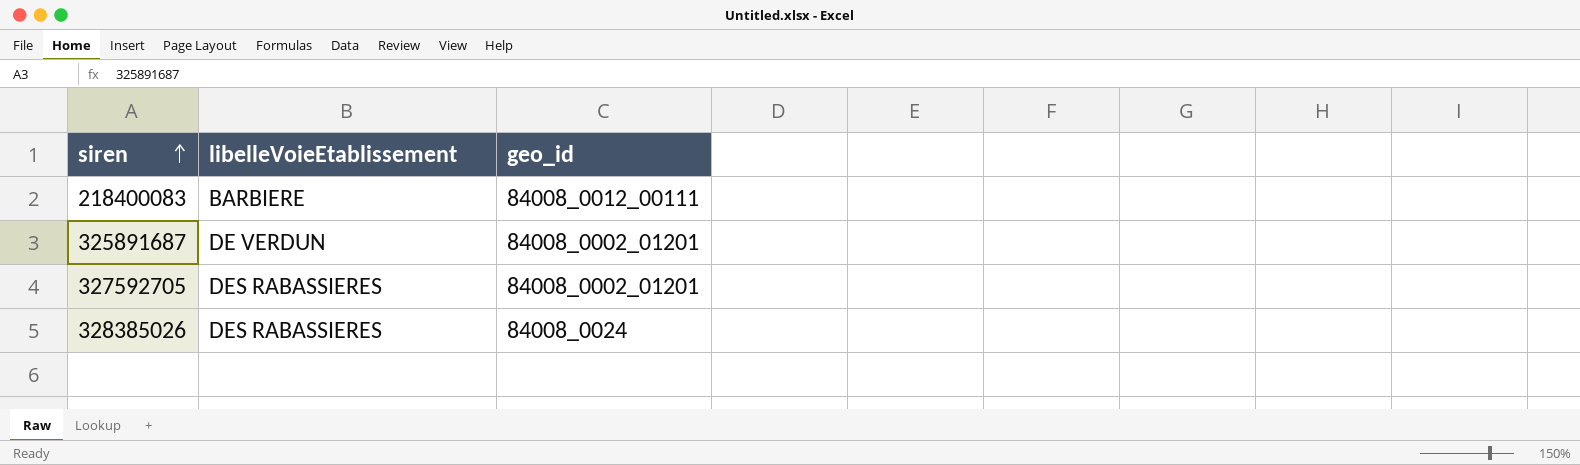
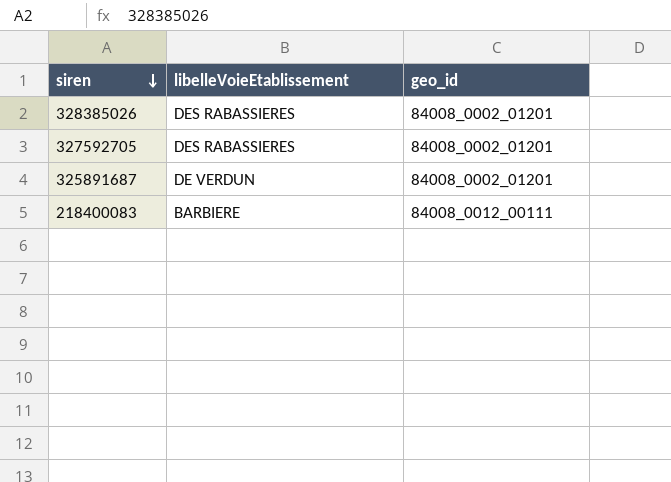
row order: siren ascending -> siren descending
328385026 | geo_id: 84008_0024 -> 84008_0002_01201

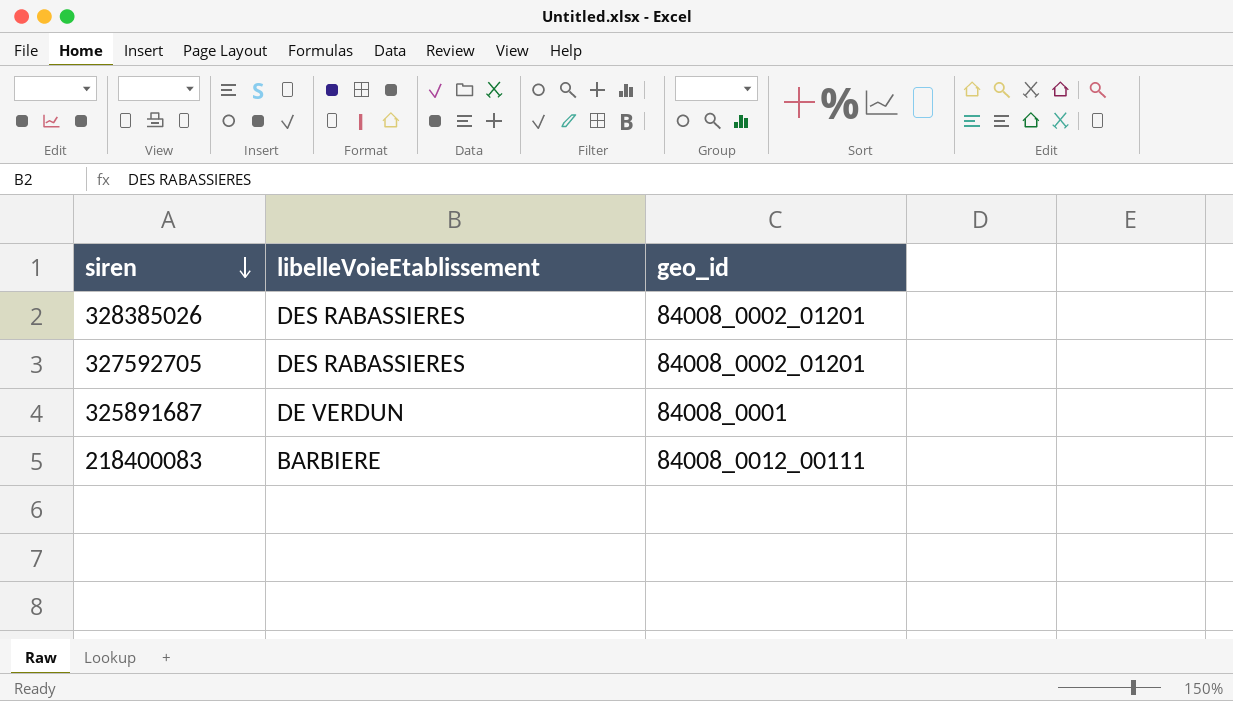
325891687 | geo_id: 84008_0002_01201 -> 84008_0001

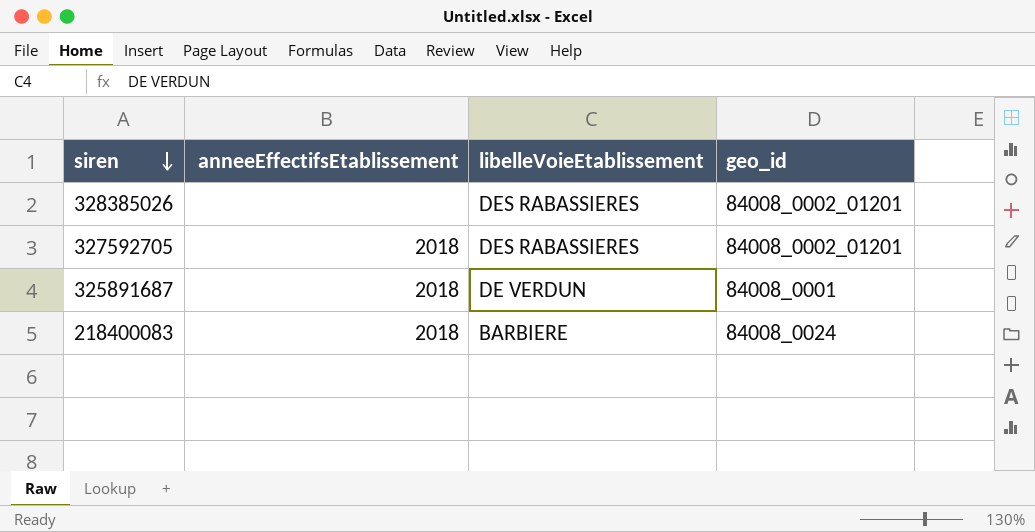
column anneeEffectifsEtablissement | position: none -> 2
218400083 | geo_id: 84008_0012_00111 -> 84008_0024

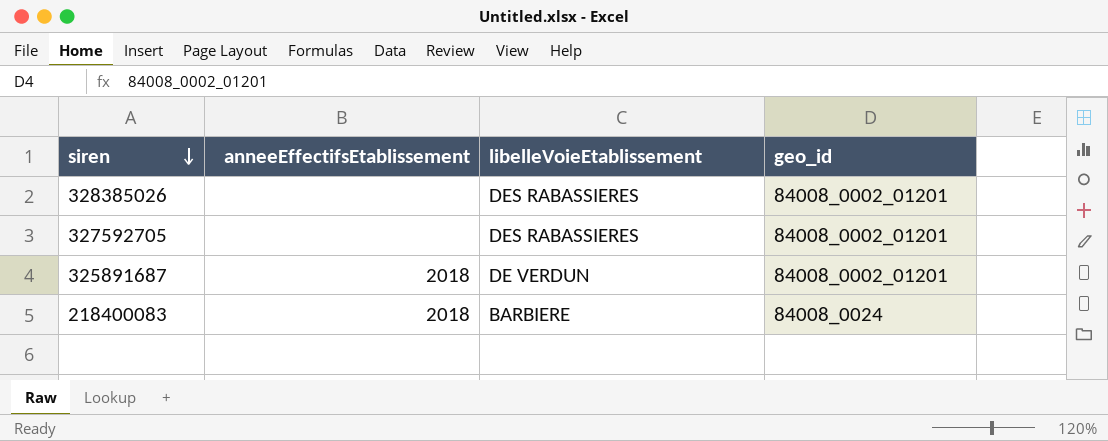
327592705 | anneeEffectifsEtablissement: 2018 -> none
325891687 | geo_id: 84008_0001 -> 84008_0002_01201

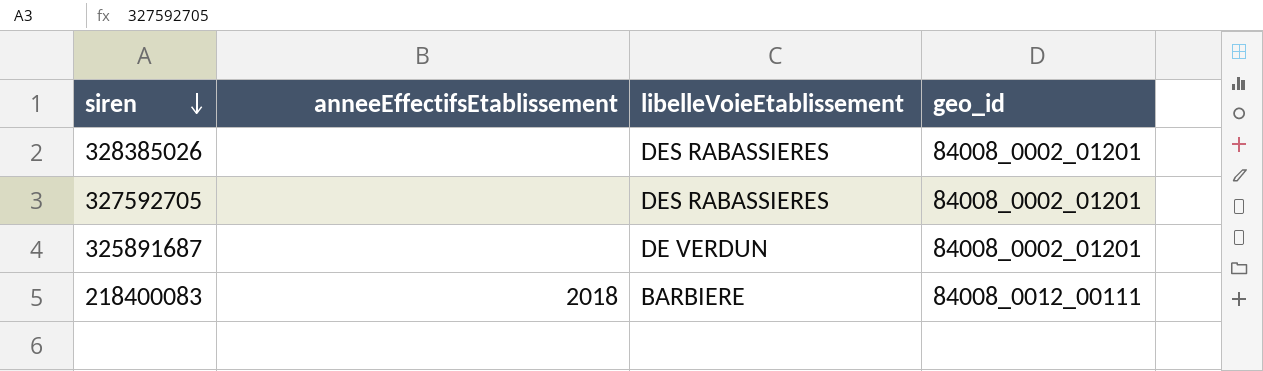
325891687 | anneeEffectifsEtablissement: 2018 -> none
218400083 | geo_id: 84008_0024 -> 84008_0012_00111

